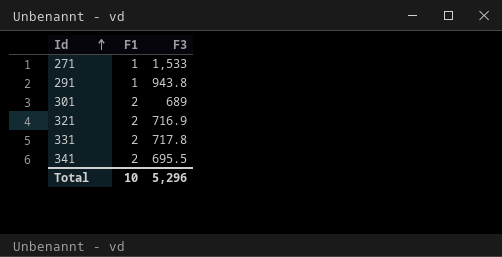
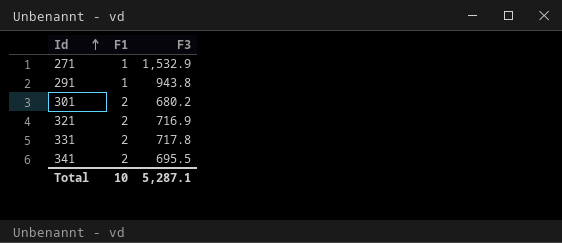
271 | F3: 1,533 -> 1,532.9
301 | F3: 689 -> 680.2
Total | F3: 5,296 -> 5,287.1

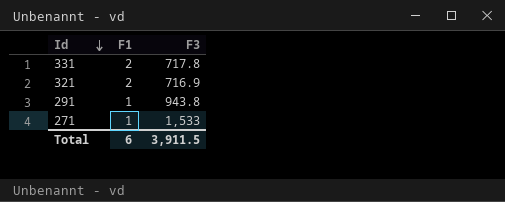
row order: Id ascending -> Id descending
row 301: 2 | 680.2 -> none
row 341: 2 | 695.5 -> none
271 | F3: 1,532.9 -> 1,533
Total | F1: 10 -> 6
Total | F3: 5,287.1 -> 3,911.5

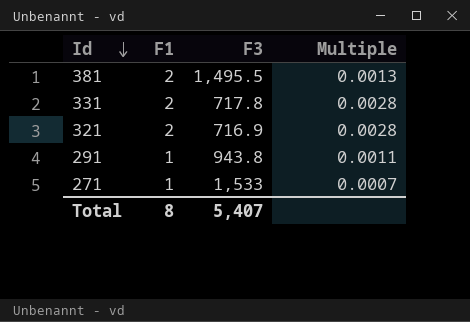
column Multiple | formula: none -> [F1] / [F3]
row 381: none -> 2 | 1,495.5 | 0.0013
Total | F1: 6 -> 8
Total | F3: 3,911.5 -> 5,407

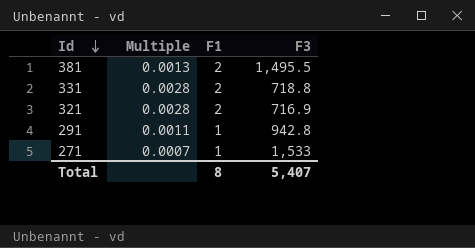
column Multiple | position: 4 -> 2
331 | F3: 717.8 -> 718.8
291 | F3: 943.8 -> 942.8

